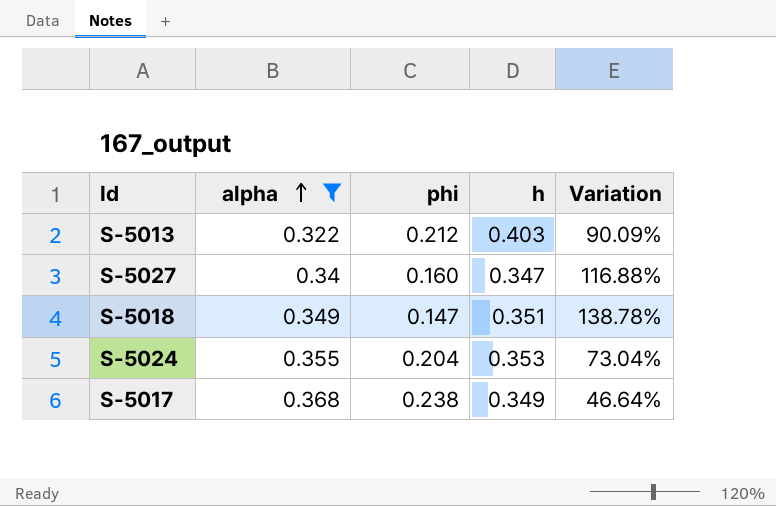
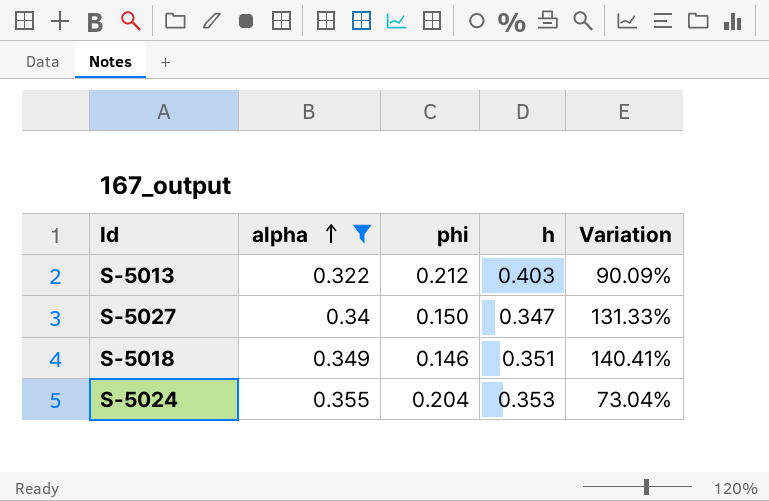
row S-5017: 0.368 | 0.238 | 0.349 | 46.64% -> none
S-5027 | phi: 0.160 -> 0.150
S-5027 | Variation: 116.88% -> 131.33%
S-5018 | phi: 0.147 -> 0.146
S-5018 | Variation: 138.78% -> 140.41%

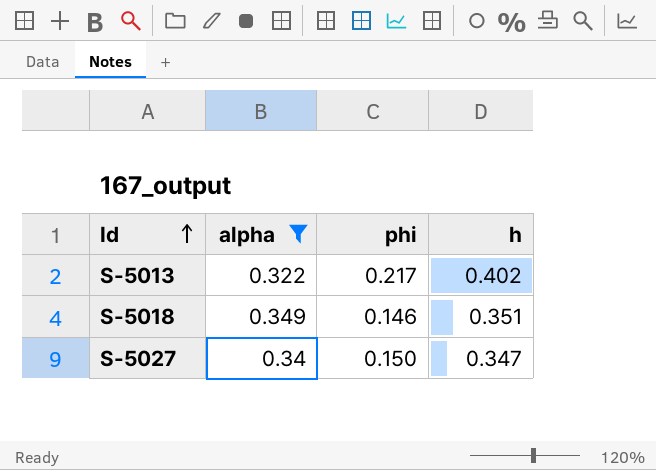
row order: alpha ascending -> Id ascending
column Variation | formula: ([h] - [phi]) / [phi] -> none
row S-5024: 0.355 | 0.204 | 0.353 | 73.04% -> none
S-5013 | phi: 0.212 -> 0.217
S-5013 | h: 0.403 -> 0.402

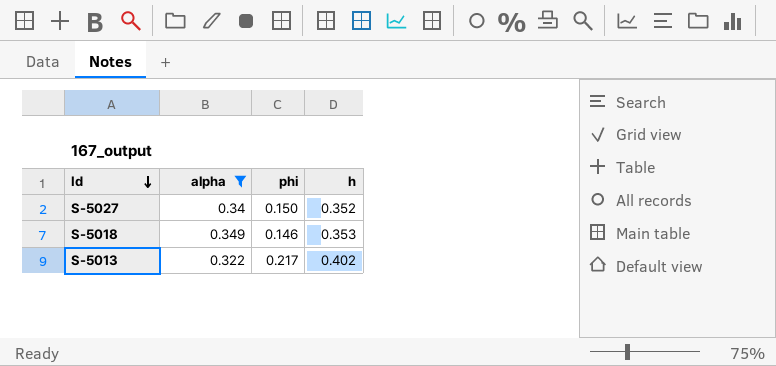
row order: Id ascending -> Id descending
S-5027 | h: 0.347 -> 0.352
S-5018 | h: 0.351 -> 0.353

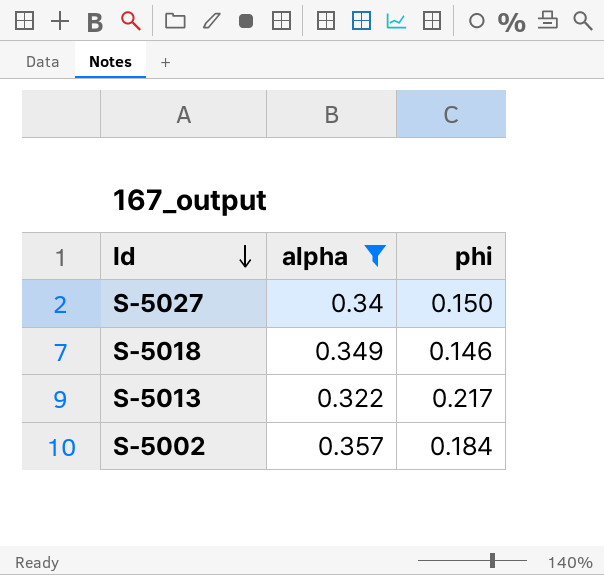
column h | position: 4 -> none
row S-5002: none -> 0.357 | 0.184

